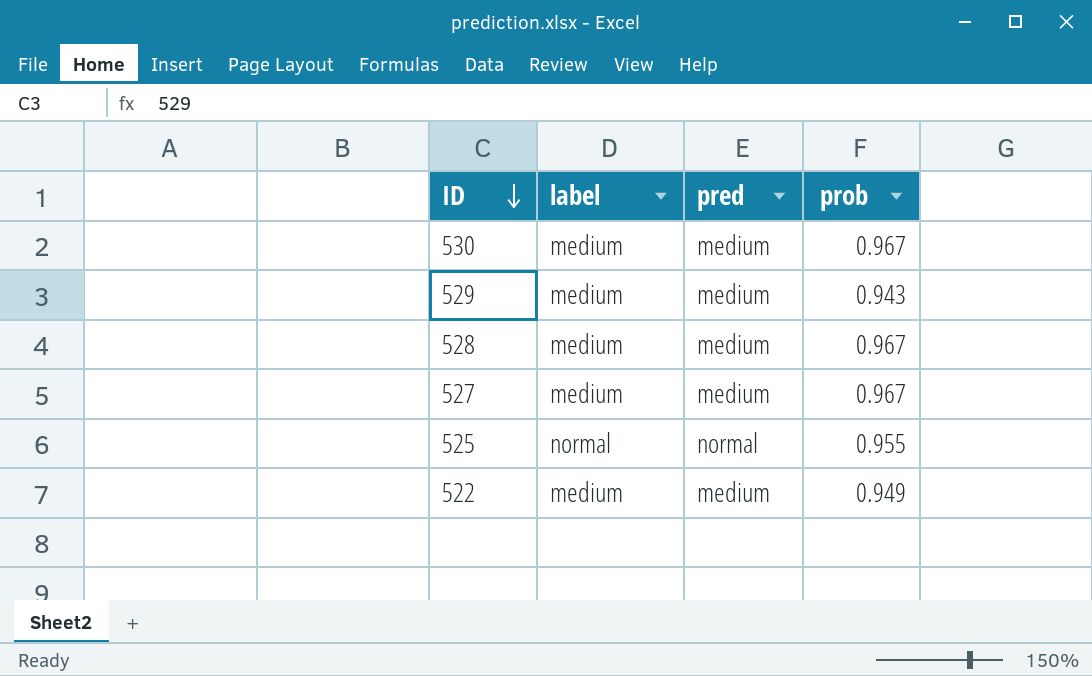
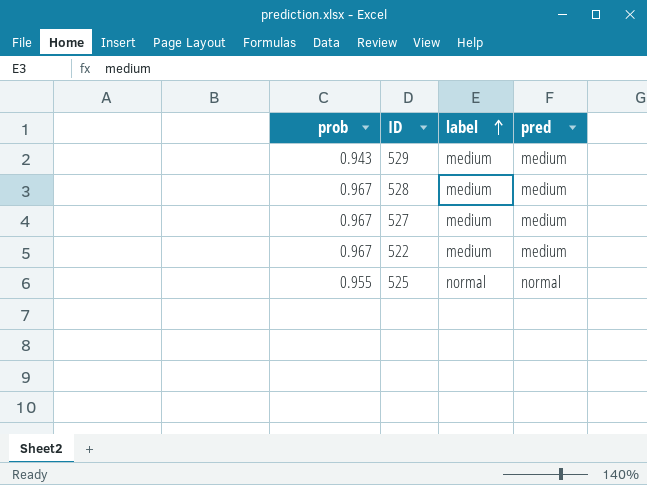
row order: ID descending -> label ascending
column prob | position: 4 -> 1
row 530: medium | medium | 0.967 -> none
522 | prob: 0.949 -> 0.967

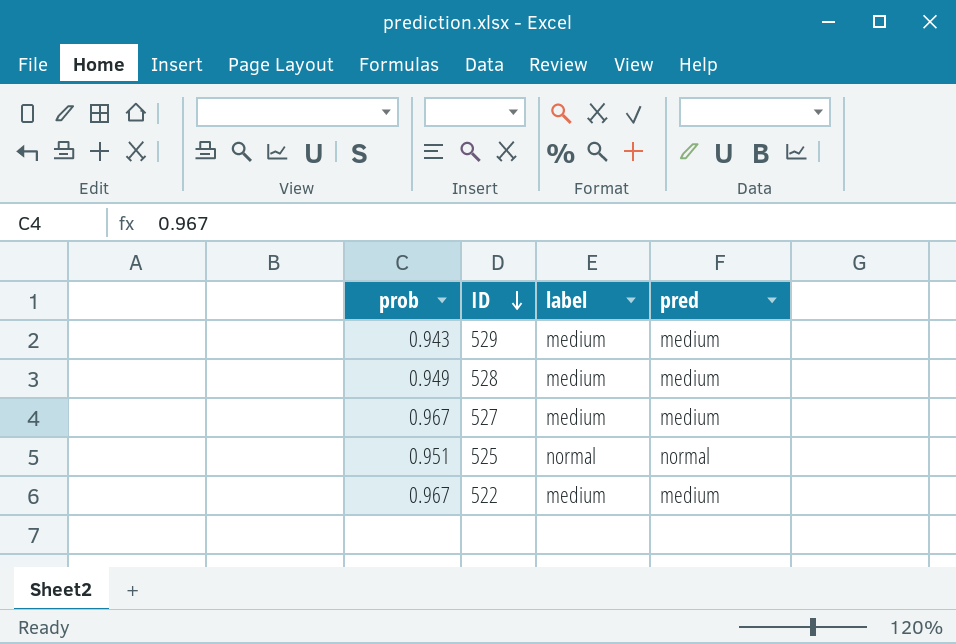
row order: label ascending -> ID descending
528 | prob: 0.967 -> 0.949
525 | prob: 0.955 -> 0.951

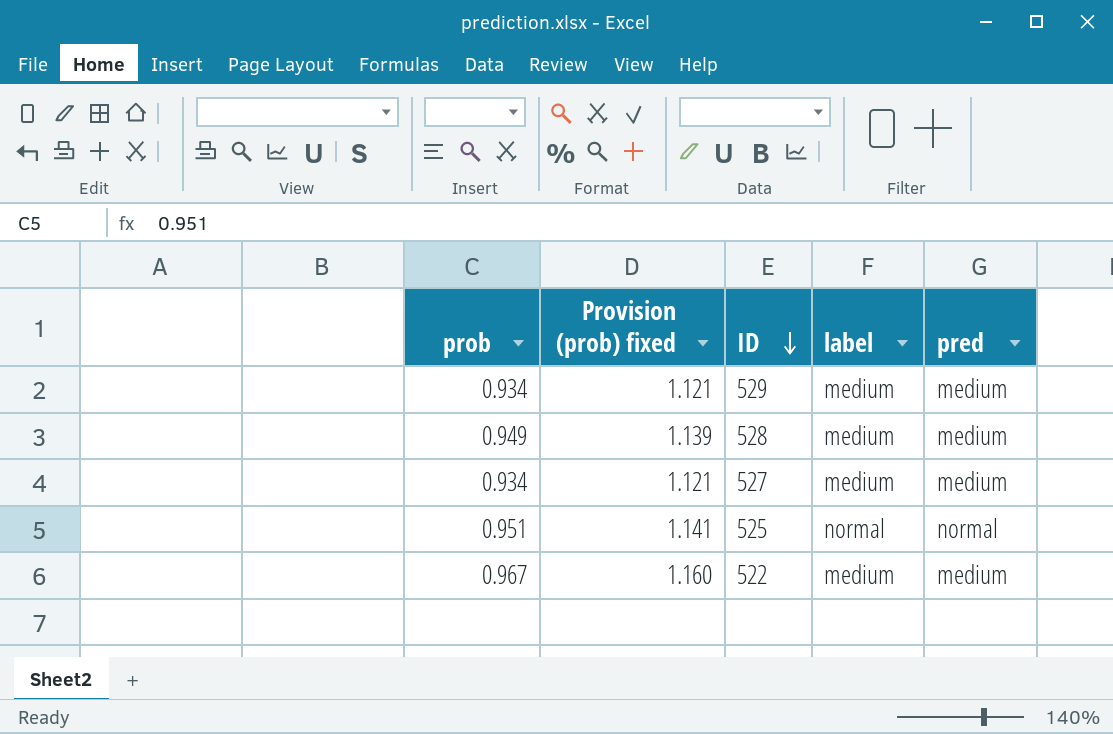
column Provision (prob) fixed | formula: none -> [prob] * 1.2
529 | prob: 0.943 -> 0.934
527 | prob: 0.967 -> 0.934

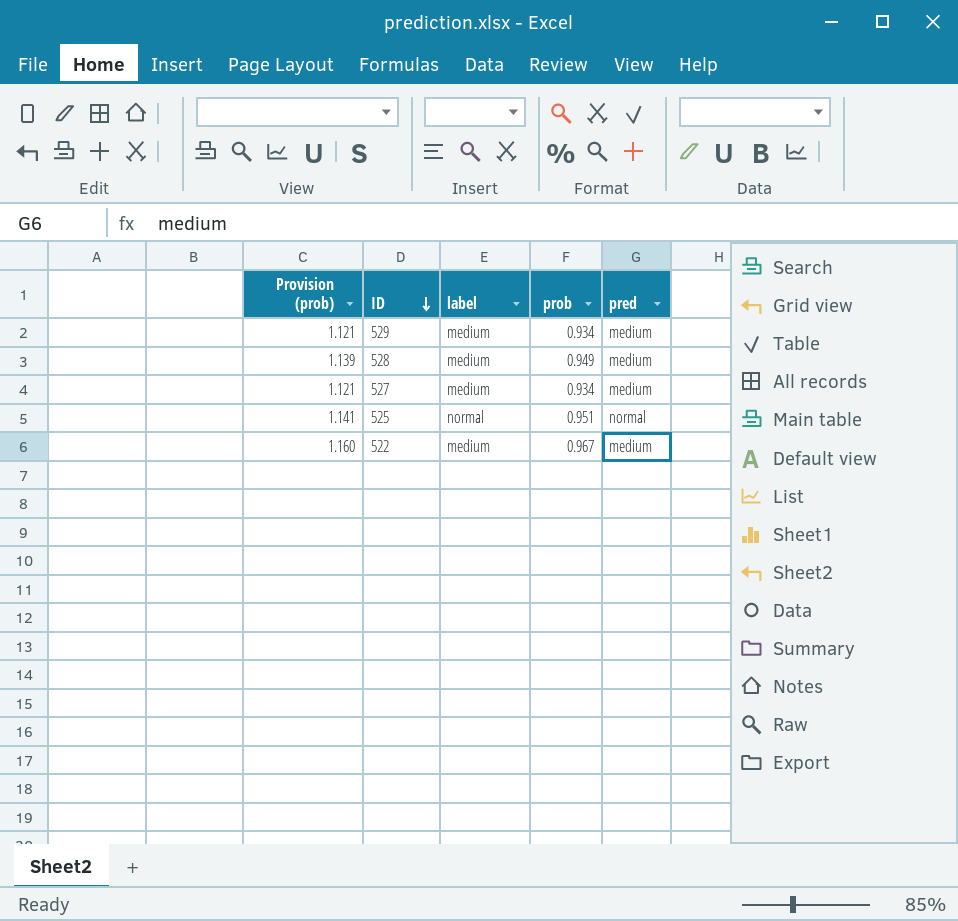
column name: Provision (prob) fixed -> Provision (prob)
column prob | position: 1 -> 4

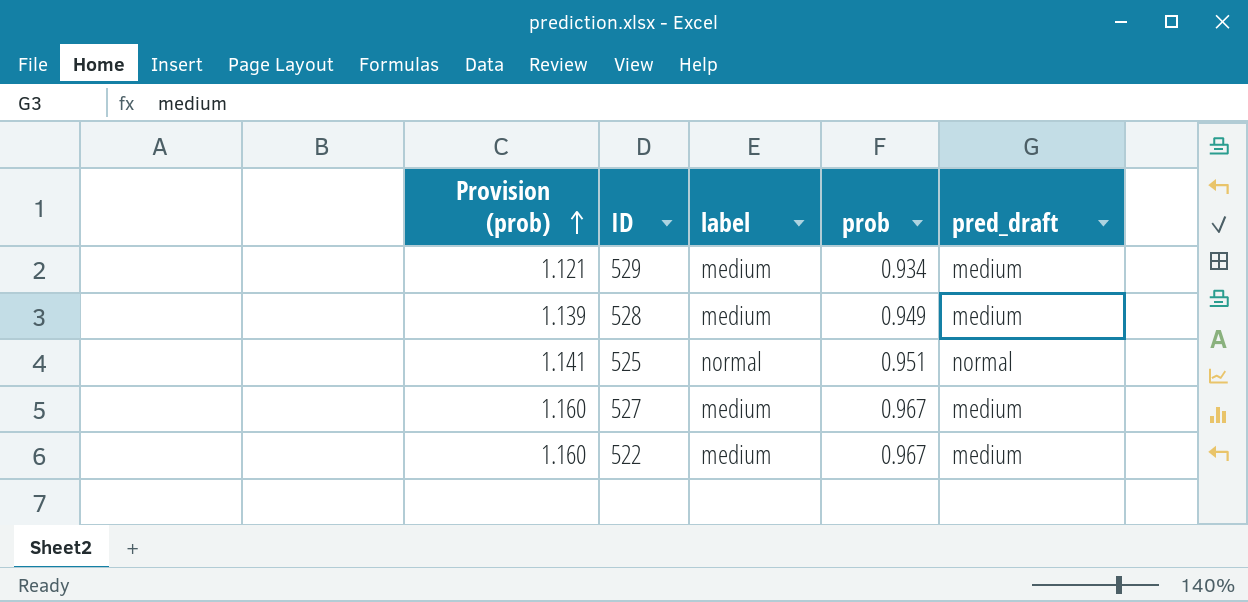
row order: ID descending -> Provision (prob) ascending
column name: pred -> pred_draft
527 | Provision (prob): 1.121 -> 1.160
527 | prob: 0.934 -> 0.967

